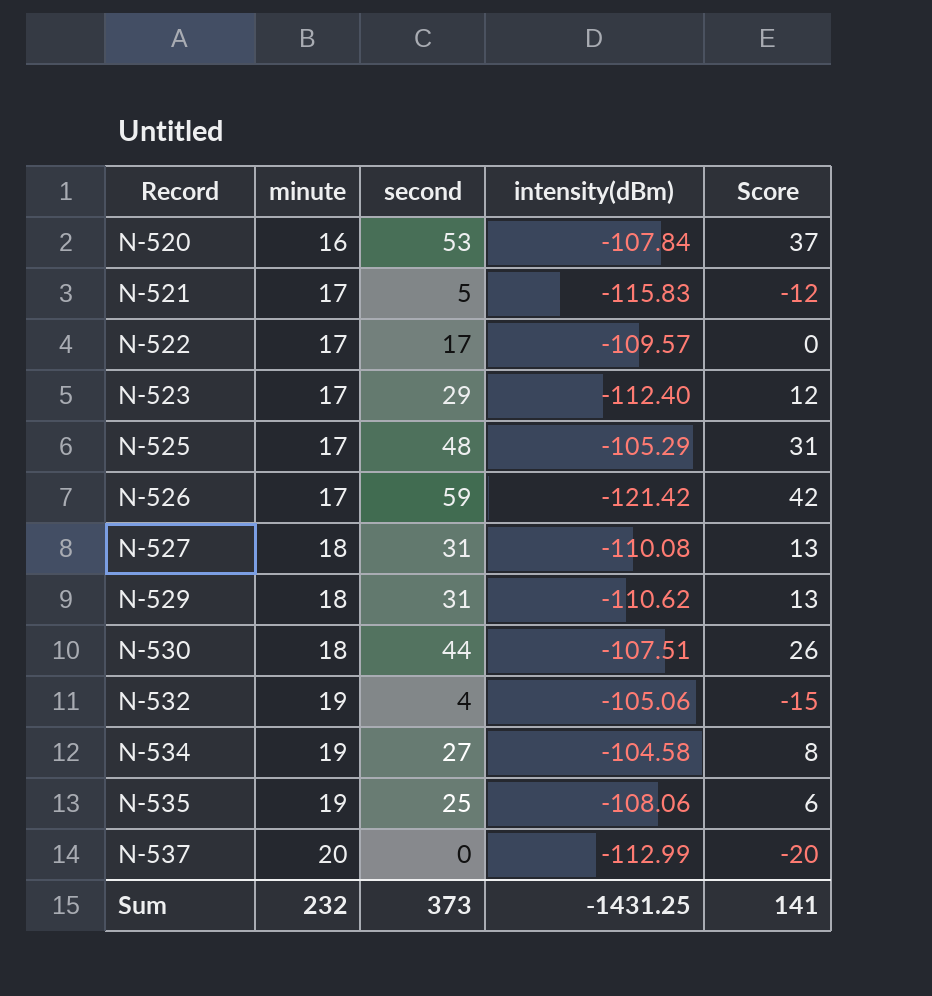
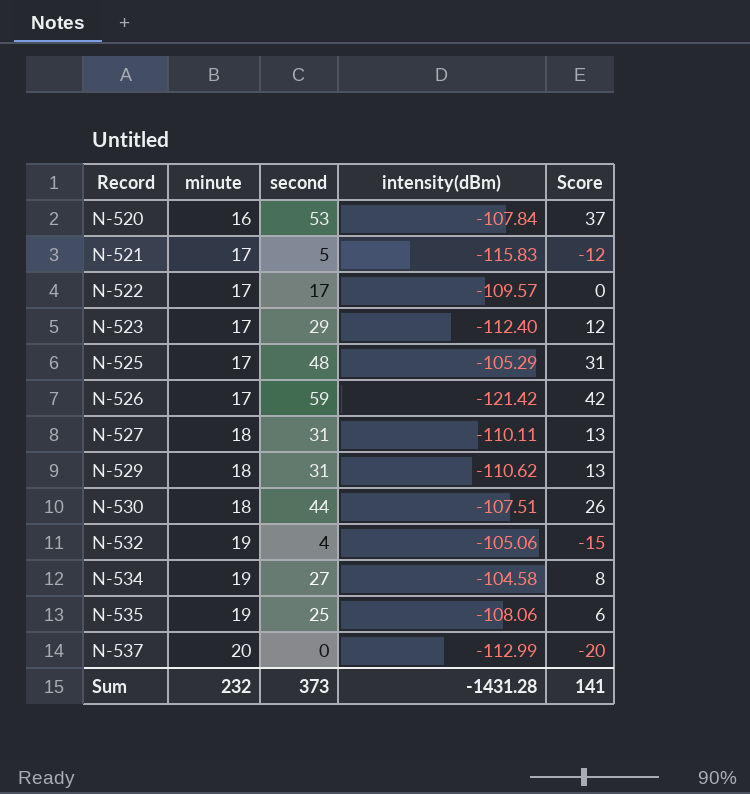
N-527 | intensity(dBm): -110.08 -> -110.11
Sum | intensity(dBm): -1431.25 -> -1431.28

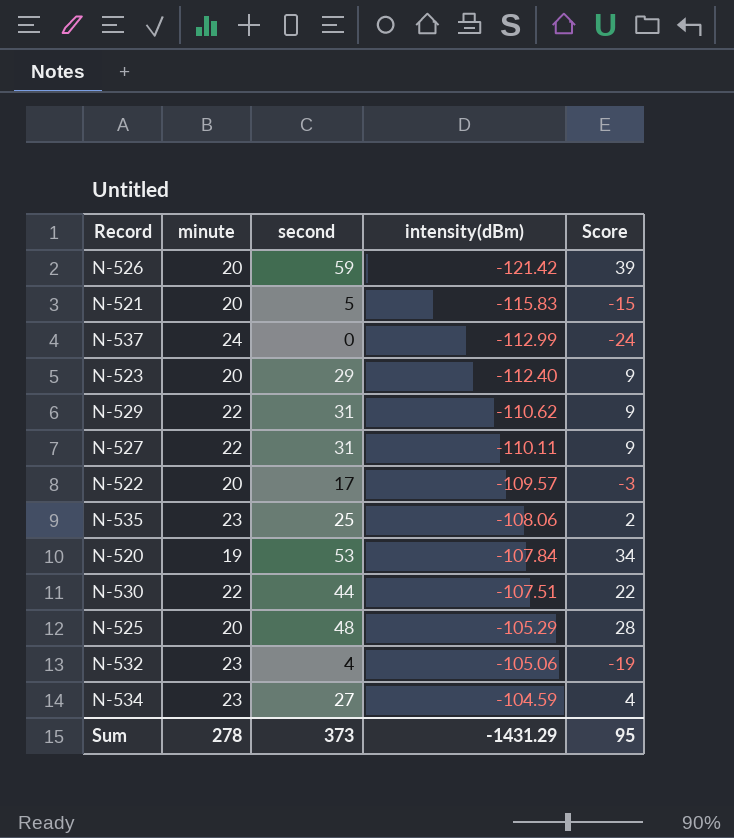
row order: Record ascending -> intensity(dBm) ascending
N-526 | minute: 17 -> 20
N-526 | Score: 42 -> 39
N-521 | minute: 17 -> 20
N-521 | Score: -12 -> -15
N-537 | minute: 20 -> 24
N-537 | Score: -20 -> -24
N-523 | minute: 17 -> 20
N-523 | Score: 12 -> 9
N-529 | minute: 18 -> 22
N-529 | Score: 13 -> 9
N-527 | minute: 18 -> 22
N-527 | Score: 13 -> 9
N-522 | minute: 17 -> 20
N-522 | Score: 0 -> -3
N-535 | minute: 19 -> 23
N-535 | Score: 6 -> 2
N-520 | minute: 16 -> 19
N-520 | Score: 37 -> 34
N-530 | minute: 18 -> 22
N-530 | Score: 26 -> 22
N-525 | minute: 17 -> 20
N-525 | Score: 31 -> 28
N-532 | minute: 19 -> 23
N-532 | Score: -15 -> -19
N-534 | minute: 19 -> 23
N-534 | intensity(dBm): -104.58 -> -104.59
N-534 | Score: 8 -> 4
Sum | minute: 232 -> 278
Sum | intensity(dBm): -1431.28 -> -1431.29
Sum | Score: 141 -> 95

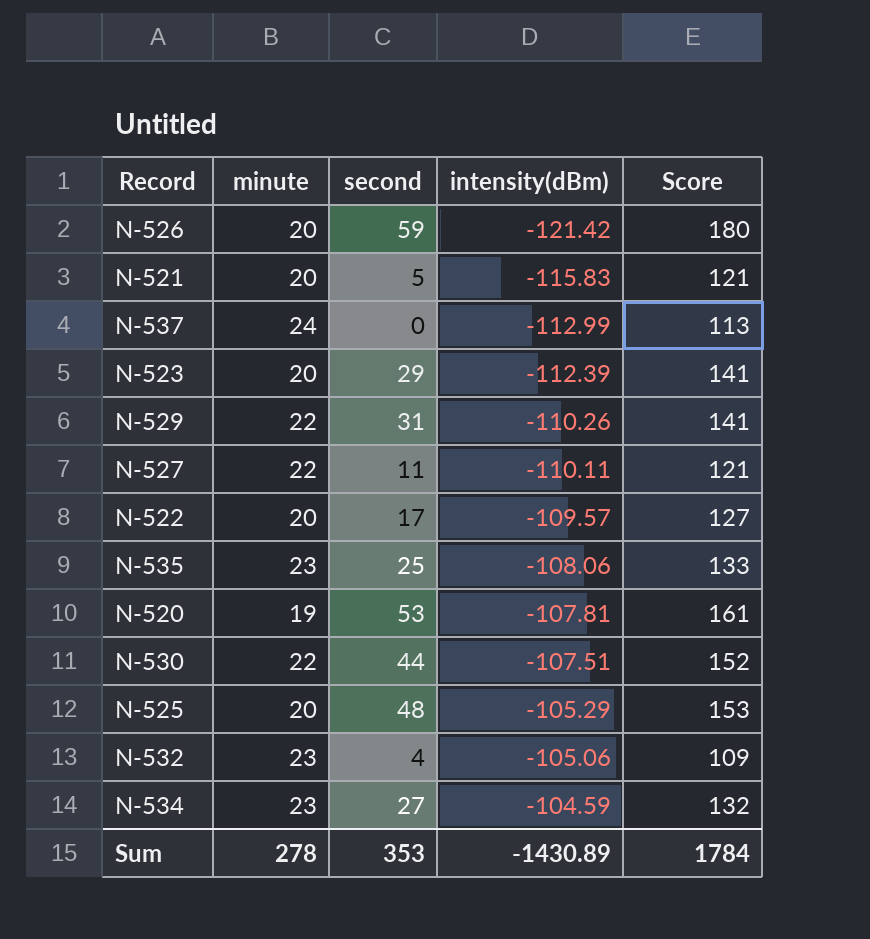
column Score | formula: [second] - [minute] -> [second] - [intensity(dBm)]
N-523 | intensity(dBm): -112.40 -> -112.39
N-529 | intensity(dBm): -110.62 -> -110.26
N-527 | second: 31 -> 11
N-520 | intensity(dBm): -107.84 -> -107.81
Sum | second: 373 -> 353
Sum | intensity(dBm): -1431.29 -> -1430.89
Sum | Score: 95 -> 1784

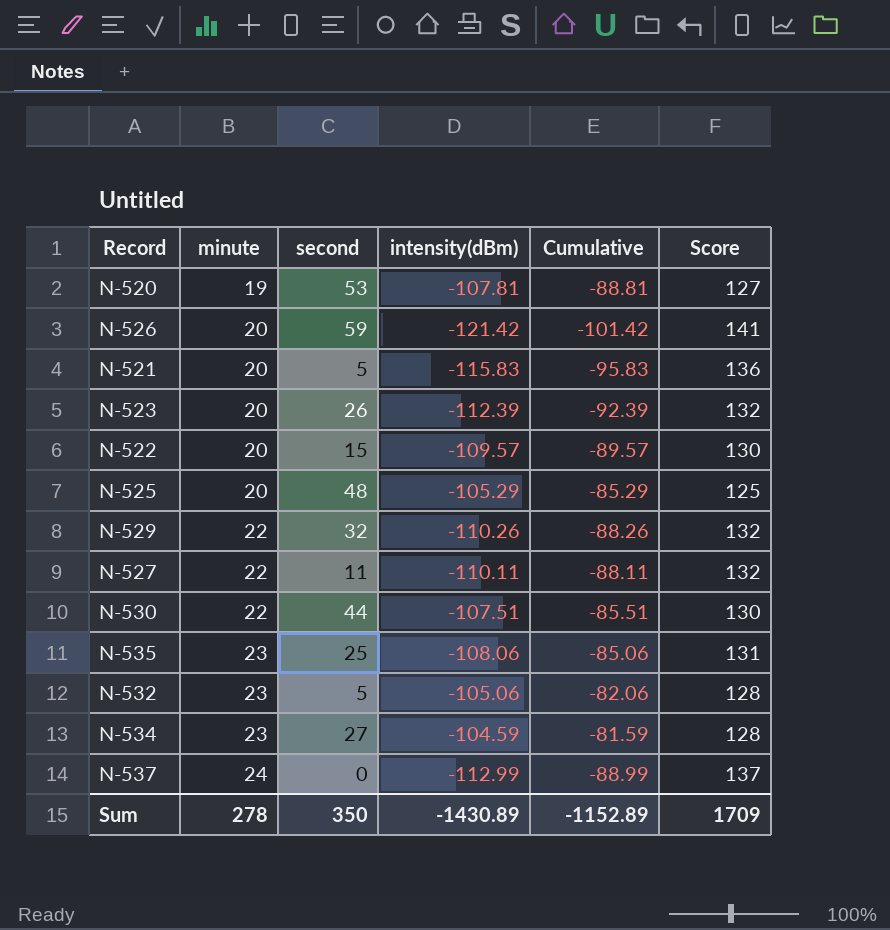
row order: intensity(dBm) ascending -> minute ascending
column Cumulative | formula: none -> [minute] + [intensity(dBm)]
column Score | formula: [second] - [intensity(dBm)] -> [minute] - [intensity(dBm)]
N-523 | second: 29 -> 26
N-522 | second: 17 -> 15
N-529 | second: 31 -> 32
N-532 | second: 4 -> 5
Sum | second: 353 -> 350
Sum | Score: 1784 -> 1709

